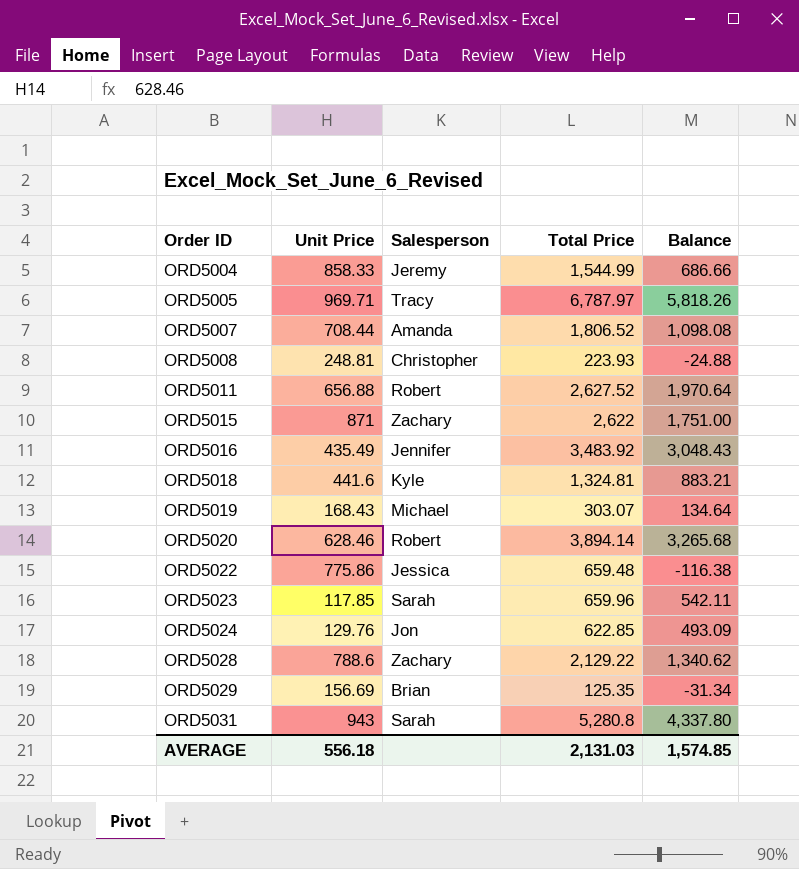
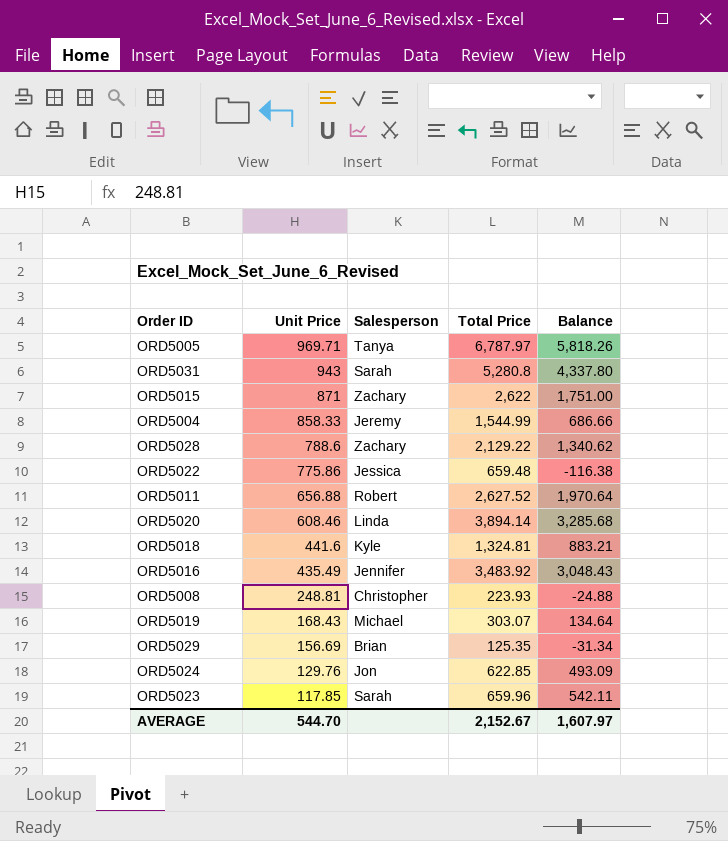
row order: Order ID ascending -> Unit Price descending
row ORD5007: 708.44 | Amanda | 1,806.52 | 1,098.08 -> none
ORD5005 | Salesperson: Tracy -> Tanya
ORD5020 | Unit Price: 628.46 -> 608.46
ORD5020 | Salesperson: Robert -> Linda
ORD5020 | Balance: 3,265.68 -> 3,285.68
AVERAGE | Unit Price: 556.18 -> 544.70
AVERAGE | Total Price: 2,131.03 -> 2,152.67
AVERAGE | Balance: 1,574.85 -> 1,607.97

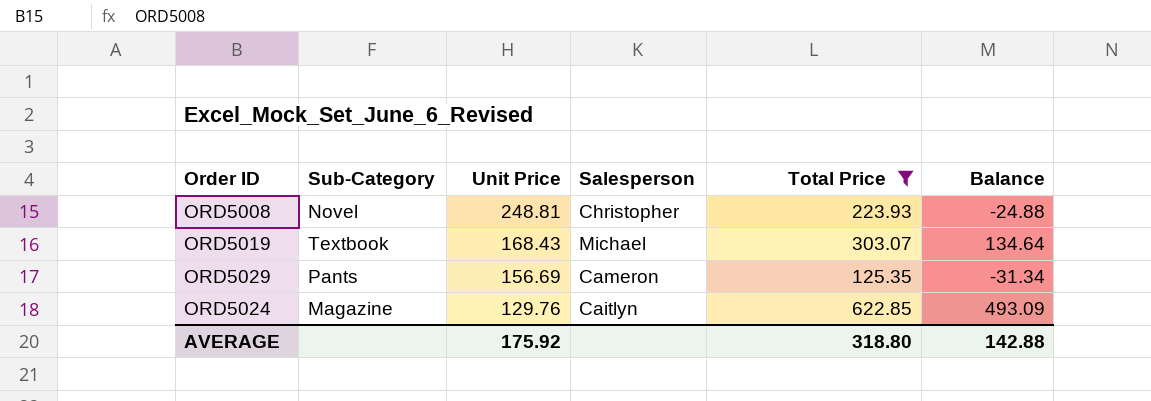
filter: none -> Total Price <= 622.85
column Sub-Category | position: none -> 2
ORD5029 | Salesperson: Brian -> Cameron
ORD5024 | Salesperson: Jon -> Caitlyn
AVERAGE | Unit Price: 544.70 -> 175.92
AVERAGE | Total Price: 2,152.67 -> 318.80
AVERAGE | Balance: 1,607.97 -> 142.88

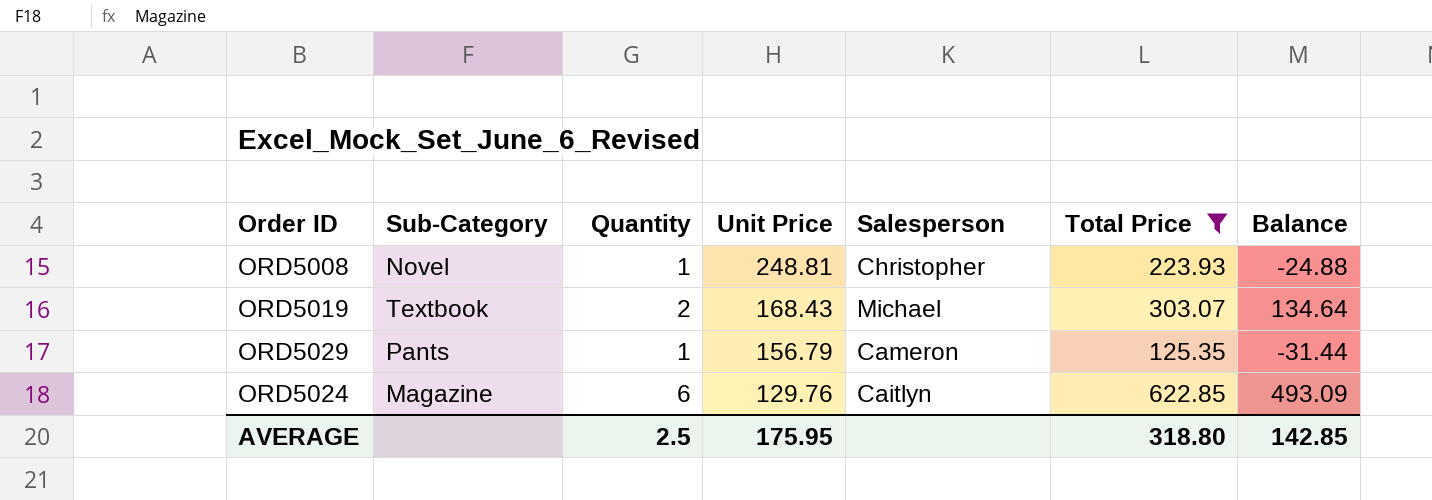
column Quantity | position: none -> 3
ORD5029 | Unit Price: 156.69 -> 156.79
ORD5029 | Balance: -31.34 -> -31.44
AVERAGE | Unit Price: 175.92 -> 175.95
AVERAGE | Balance: 142.88 -> 142.85

